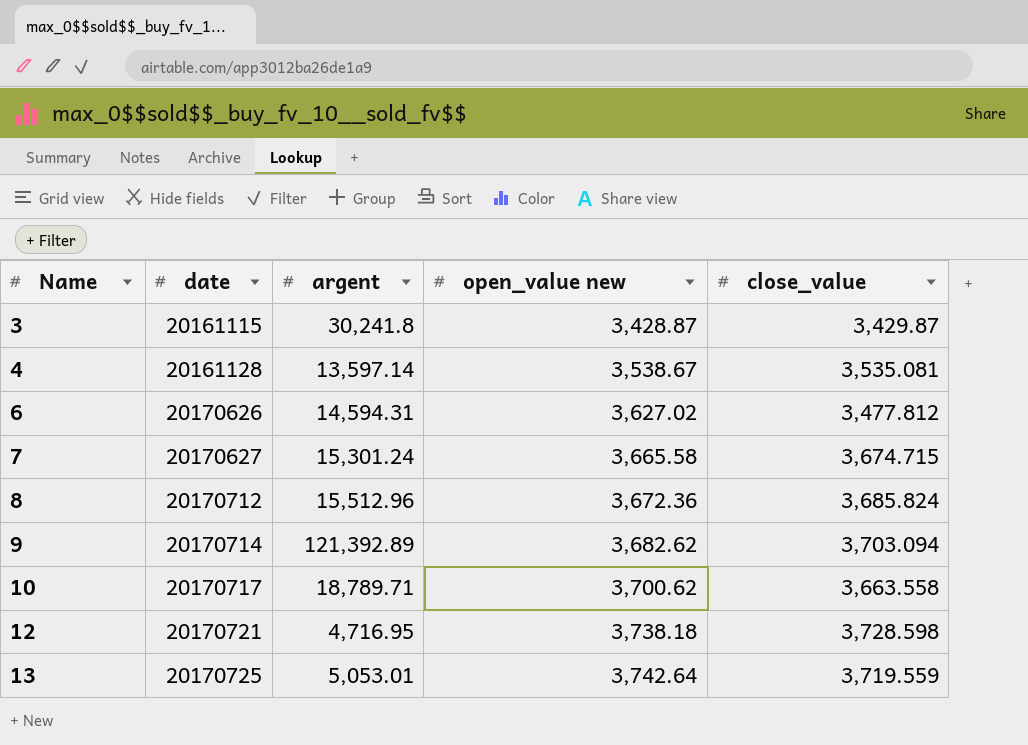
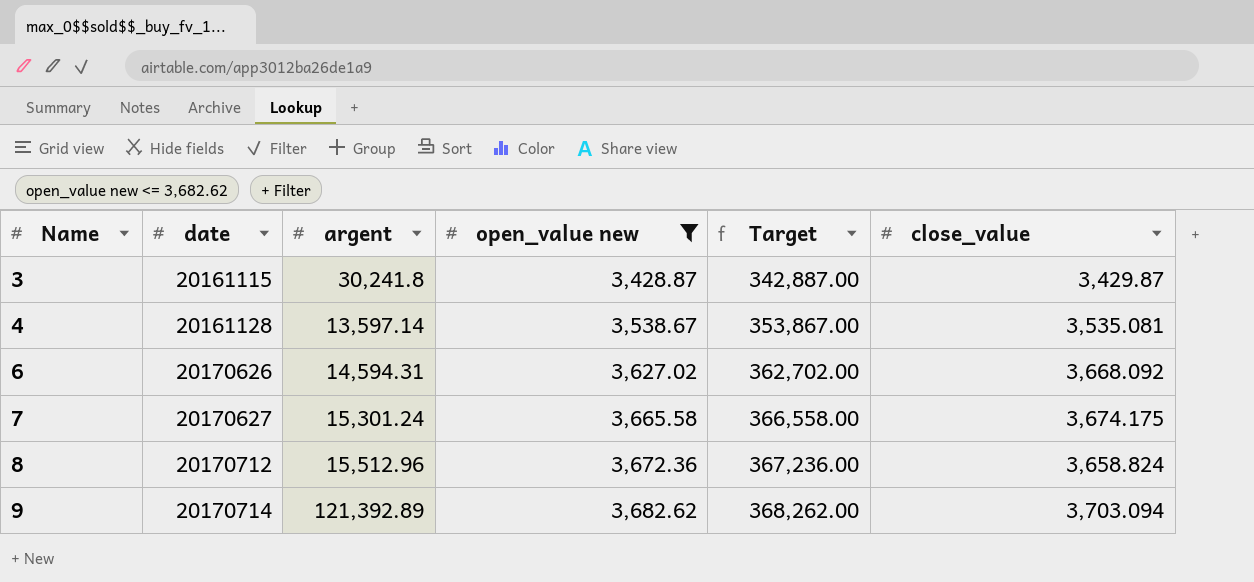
filter: none -> open_value new <= 3,682.62
column Target | formula: none -> [open_value new] * 100
6 | close_value: 3,477.812 -> 3,668.092
7 | close_value: 3,674.715 -> 3,674.175
8 | close_value: 3,685.824 -> 3,658.824

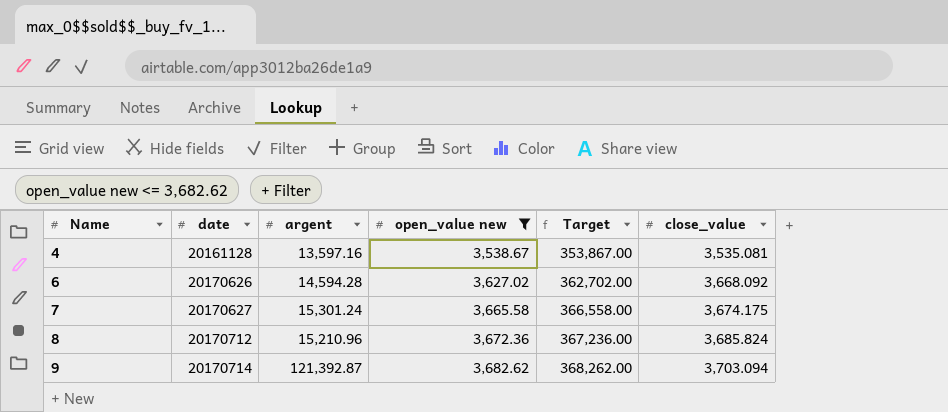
row 3: 20161115 | 30,241.8 | 3,428.87 | 342,887.00 | 3,429.87 -> none
4 | argent: 13,597.14 -> 13,597.16
6 | argent: 14,594.31 -> 14,594.28
8 | argent: 15,512.96 -> 15,210.96
8 | close_value: 3,658.824 -> 3,685.824
9 | argent: 121,392.89 -> 121,392.87

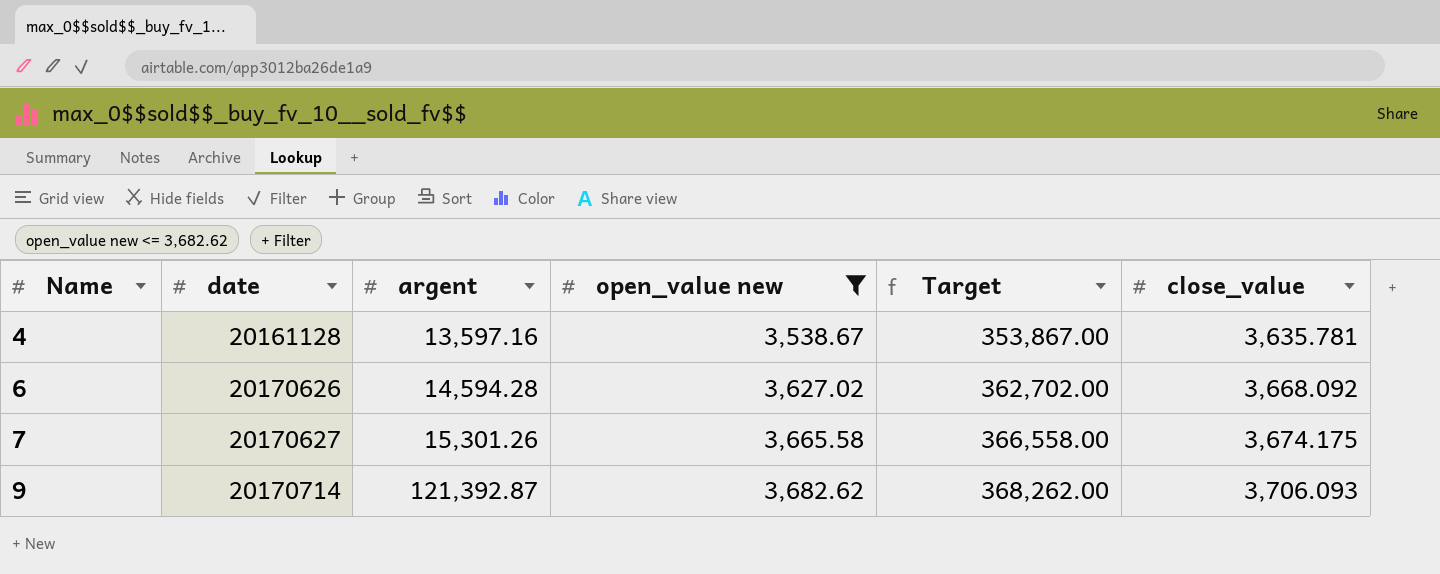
row 8: 20170712 | 15,210.96 | 3,672.36 | 367,236.00 | 3,685.824 -> none
4 | close_value: 3,535.081 -> 3,635.781
7 | argent: 15,301.24 -> 15,301.26
9 | close_value: 3,703.094 -> 3,706.093

